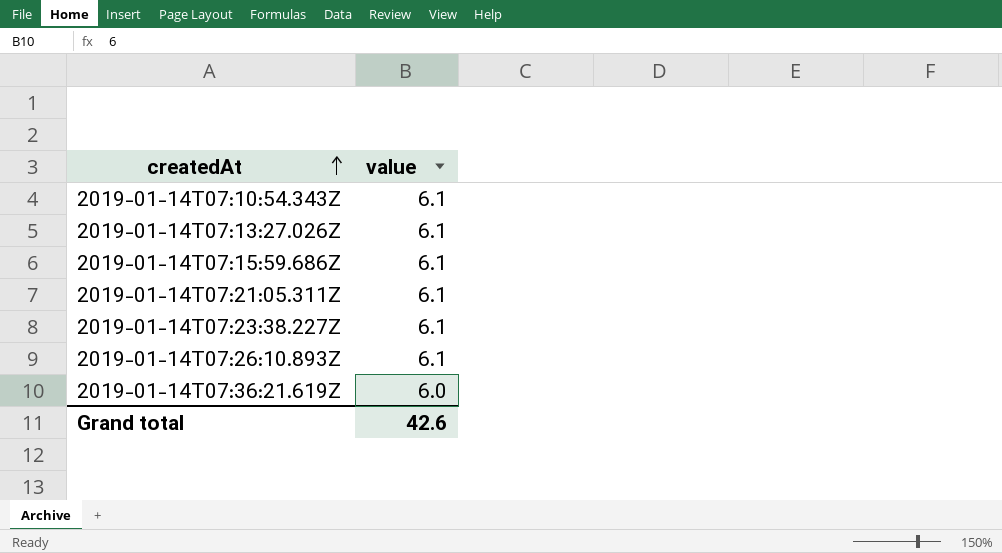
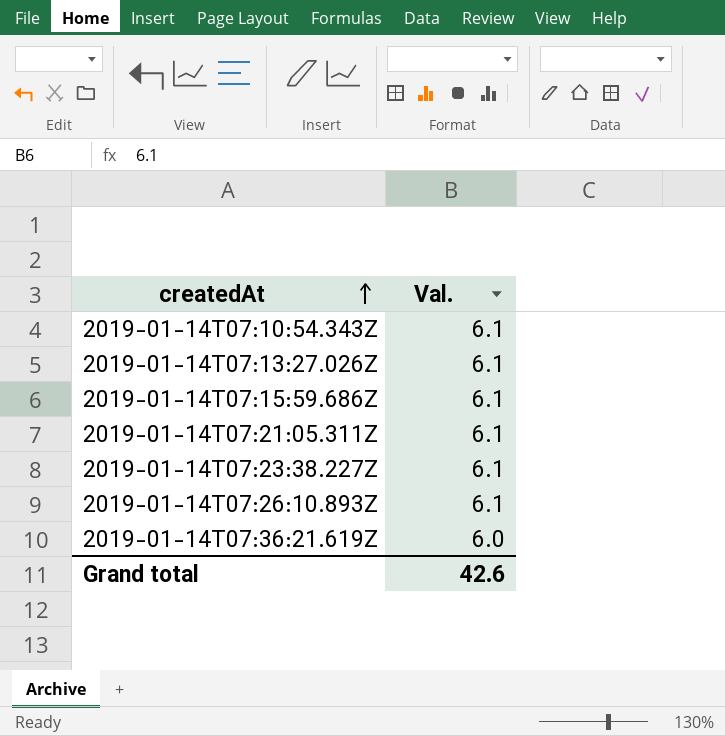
column name: value -> Val.

